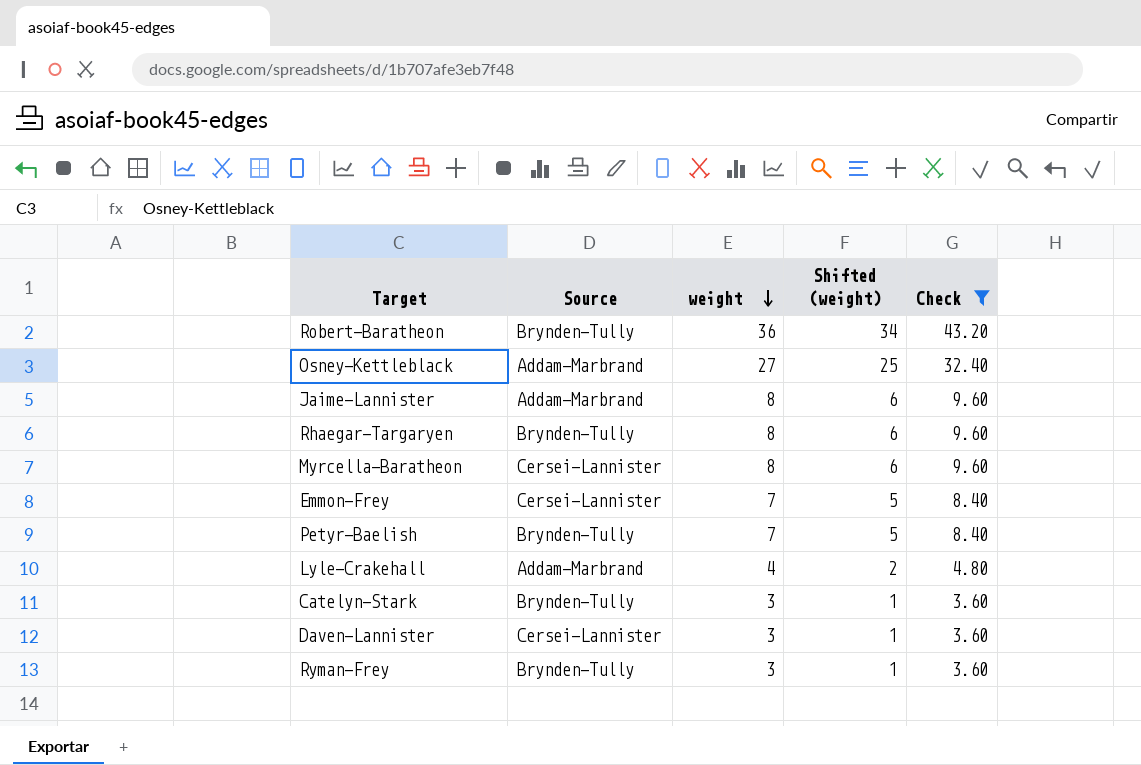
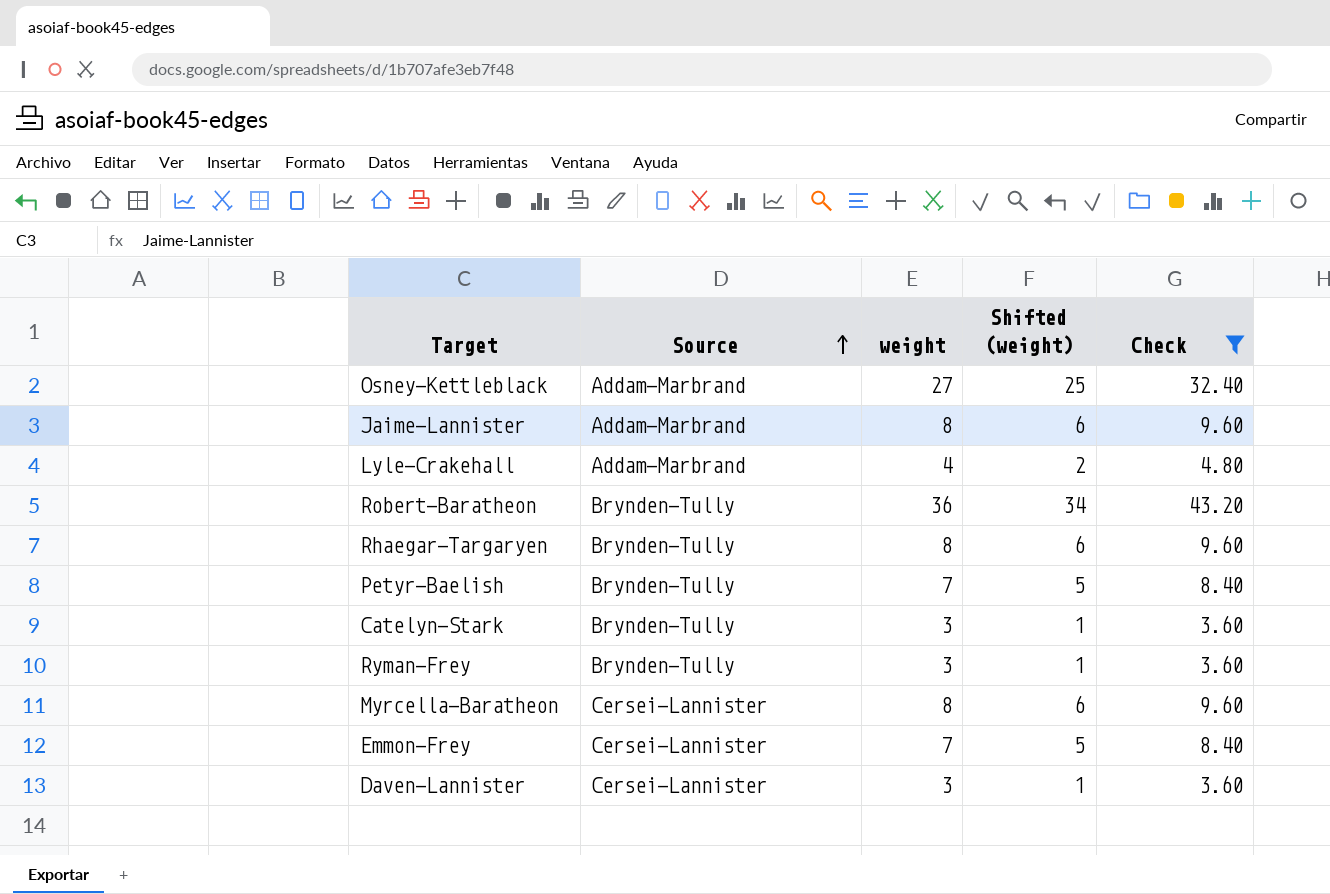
row order: weight descending -> Source ascending

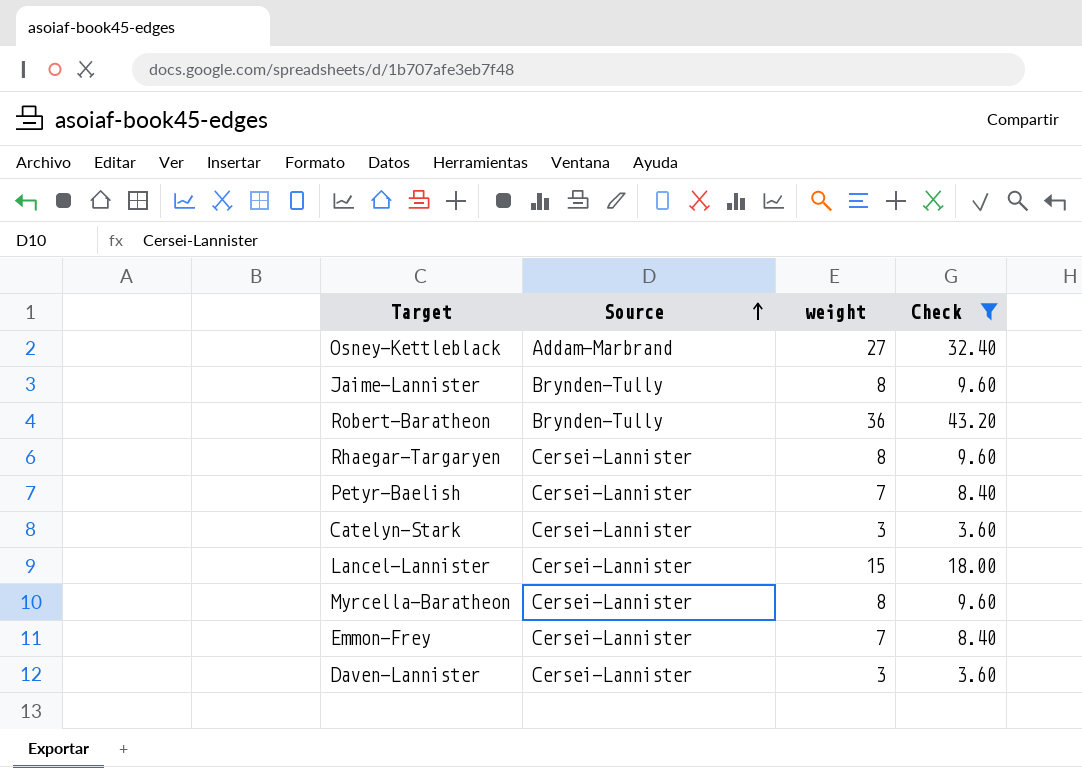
column Shifted (weight) | formula: [weight] - 2 -> none
row Lyle-Crakehall: Addam-Marbrand | 4 | 2 | 4.80 -> none
row Ryman-Frey: Brynden-Tully | 3 | 1 | 3.60 -> none
Jaime-Lannister | Source: Addam-Marbrand -> Brynden-Tully
Rhaegar-Targaryen | Source: Brynden-Tully -> Cersei-Lannister
Petyr-Baelish | Source: Brynden-Tully -> Cersei-Lannister
Catelyn-Stark | Source: Brynden-Tully -> Cersei-Lannister
row Lancel-Lannister: none -> Cersei-Lannister | 15 | 18.00

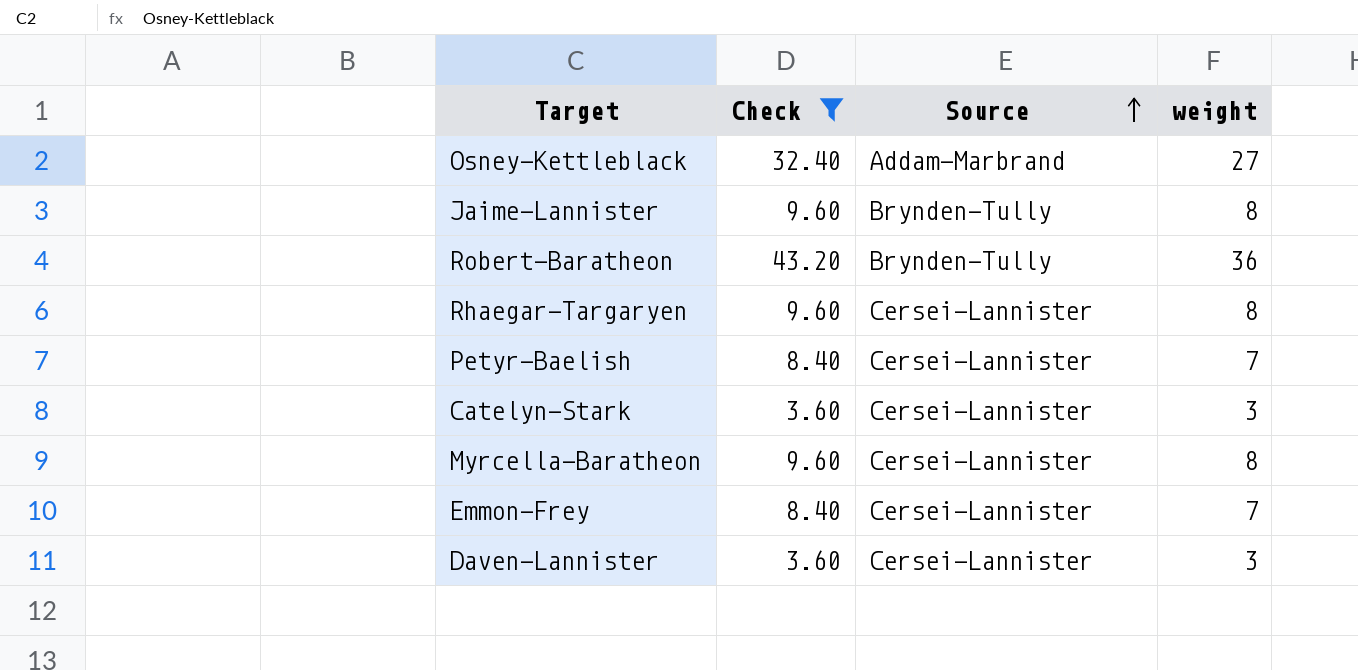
column Check | position: 4 -> 2
row Lancel-Lannister: Cersei-Lannister | 15 | 18.00 -> none

